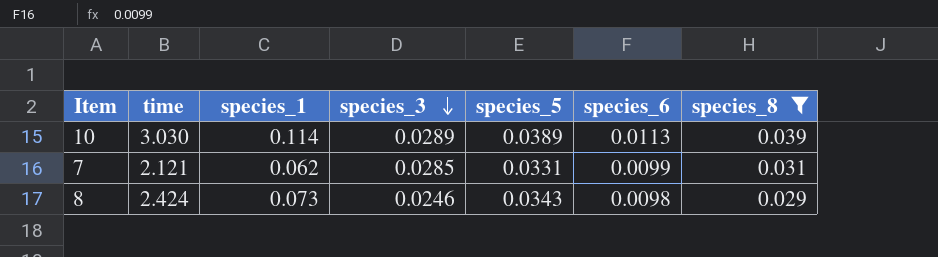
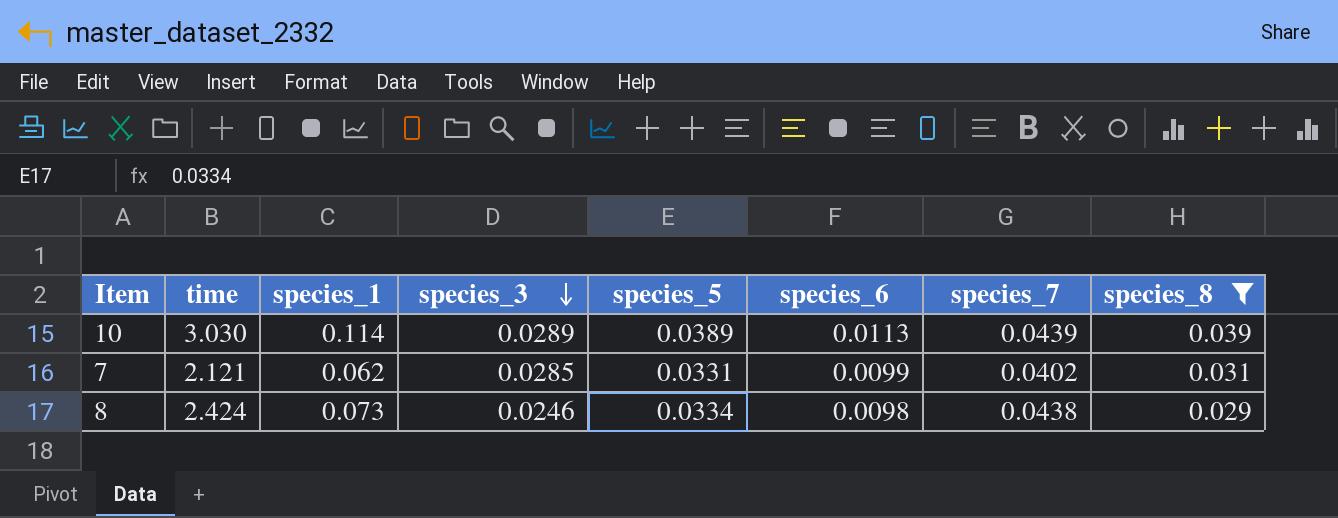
column species_7 | position: none -> 7
8 | species_5: 0.0343 -> 0.0334

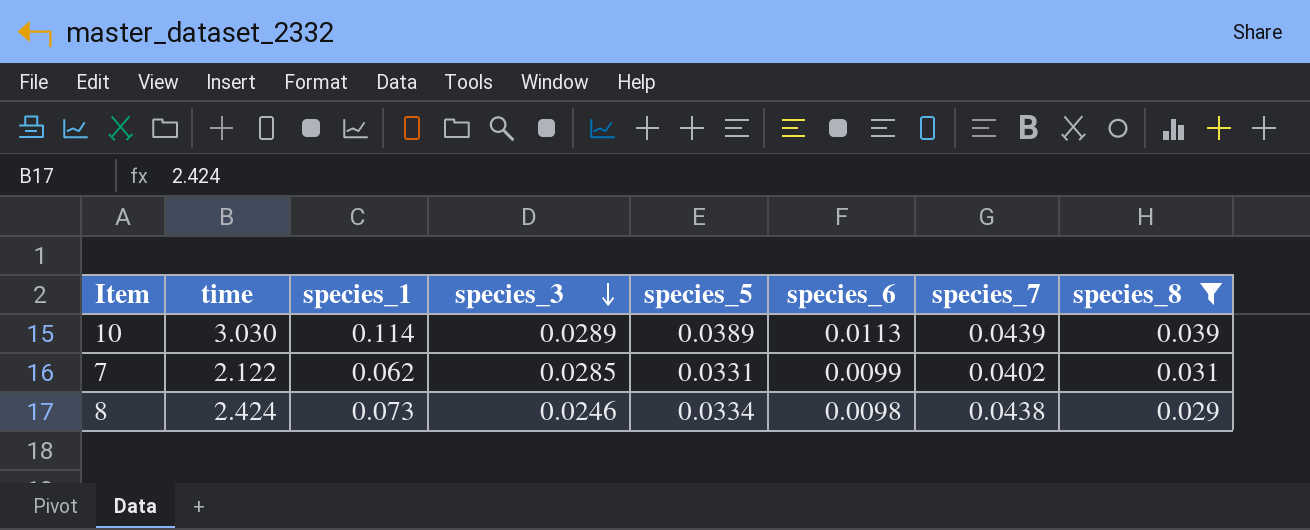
7 | time: 2.121 -> 2.122

